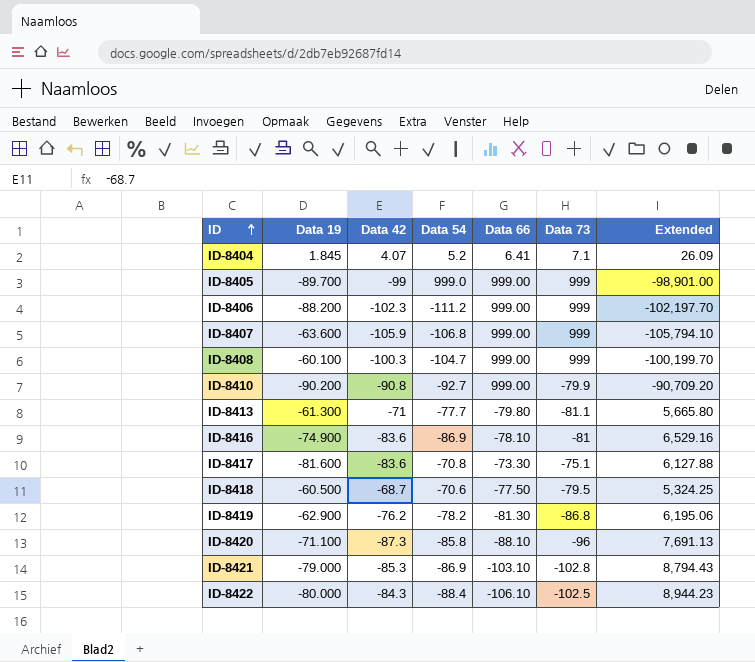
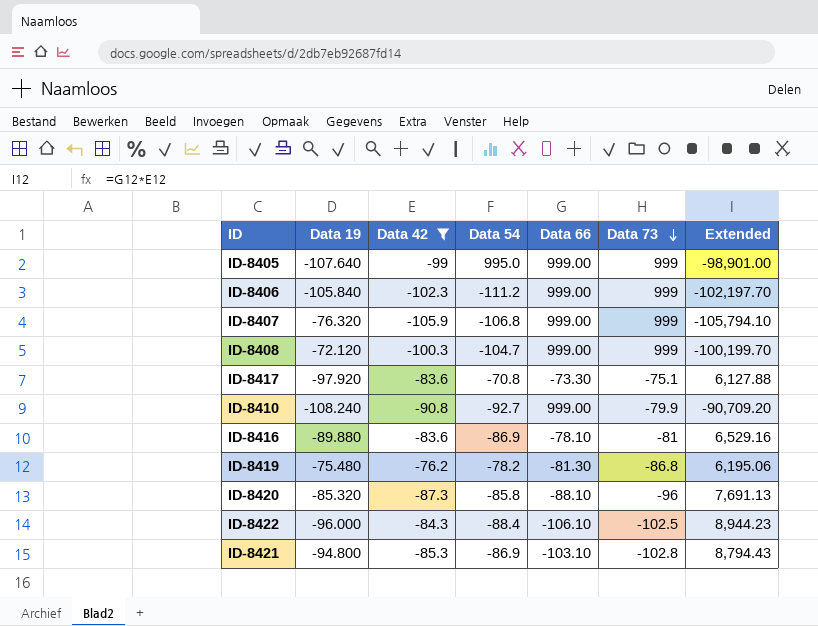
filter: none -> Data 42 <= -76.2
row order: ID ascending -> Data 73 descending
ID-8405 | Data 19: -89.700 -> -107.640
ID-8405 | Data 54: 999.0 -> 995.0
ID-8406 | Data 19: -88.200 -> -105.840
ID-8407 | Data 19: -63.600 -> -76.320
ID-8408 | Data 19: -60.100 -> -72.120
ID-8417 | Data 19: -81.600 -> -97.920
ID-8410 | Data 19: -90.200 -> -108.240
ID-8416 | Data 19: -74.900 -> -89.880
ID-8419 | Data 19: -62.900 -> -75.480
ID-8420 | Data 19: -71.100 -> -85.320
ID-8422 | Data 19: -80.000 -> -96.000
ID-8421 | Data 19: -79.000 -> -94.800

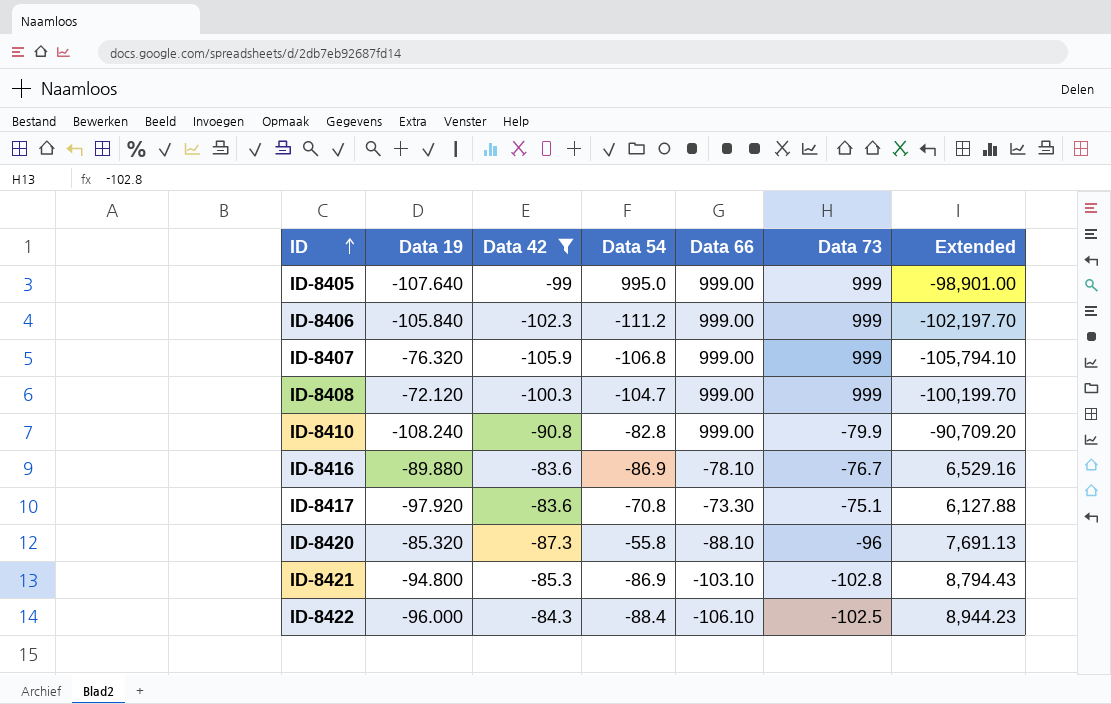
row order: Data 73 descending -> ID ascending
row ID-8419: -75.480 | -76.2 | -78.2 | -81.30 | -86.8 | 6,195.06 -> none
ID-8410 | Data 54: -92.7 -> -82.8
ID-8416 | Data 73: -81 -> -76.7
ID-8420 | Data 54: -85.8 -> -55.8

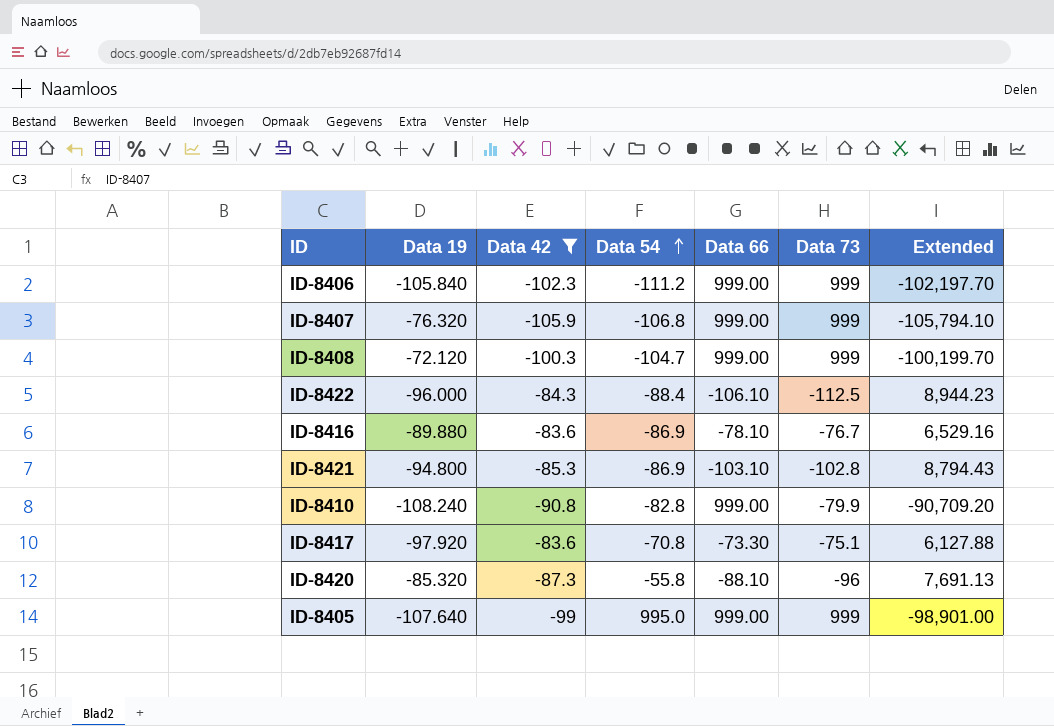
row order: ID ascending -> Data 54 ascending
ID-8422 | Data 73: -102.5 -> -112.5

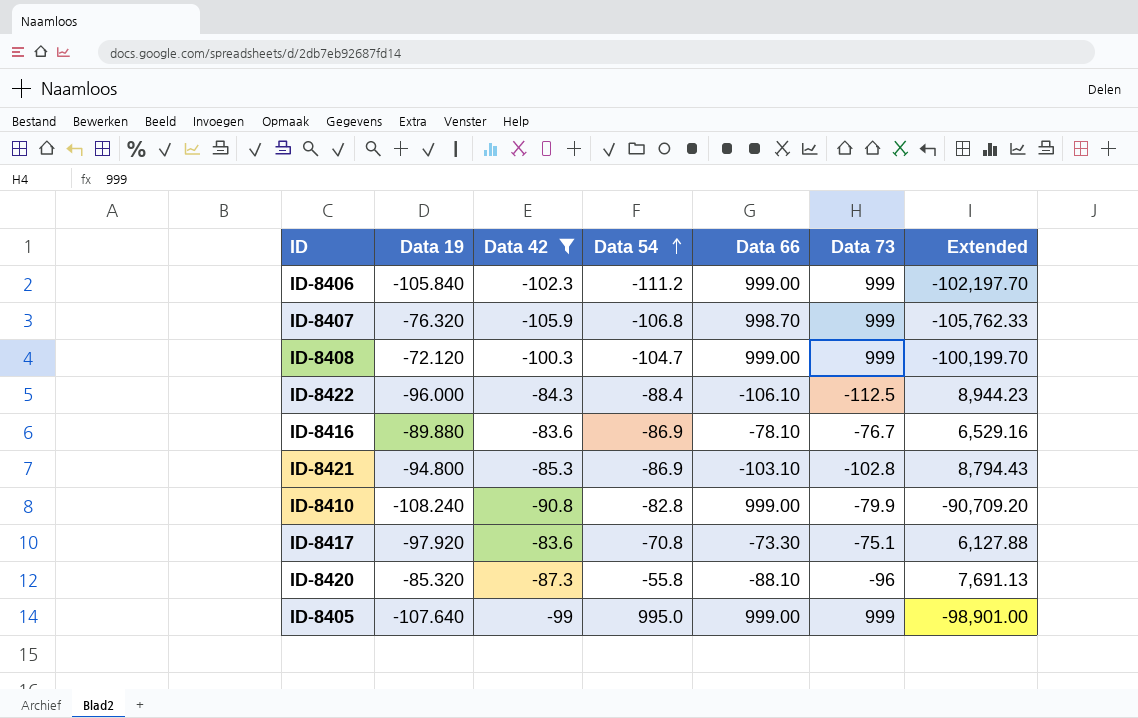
ID-8407 | Data 66: 999.00 -> 998.70
ID-8407 | Extended: -105,794.10 -> -105,762.33

